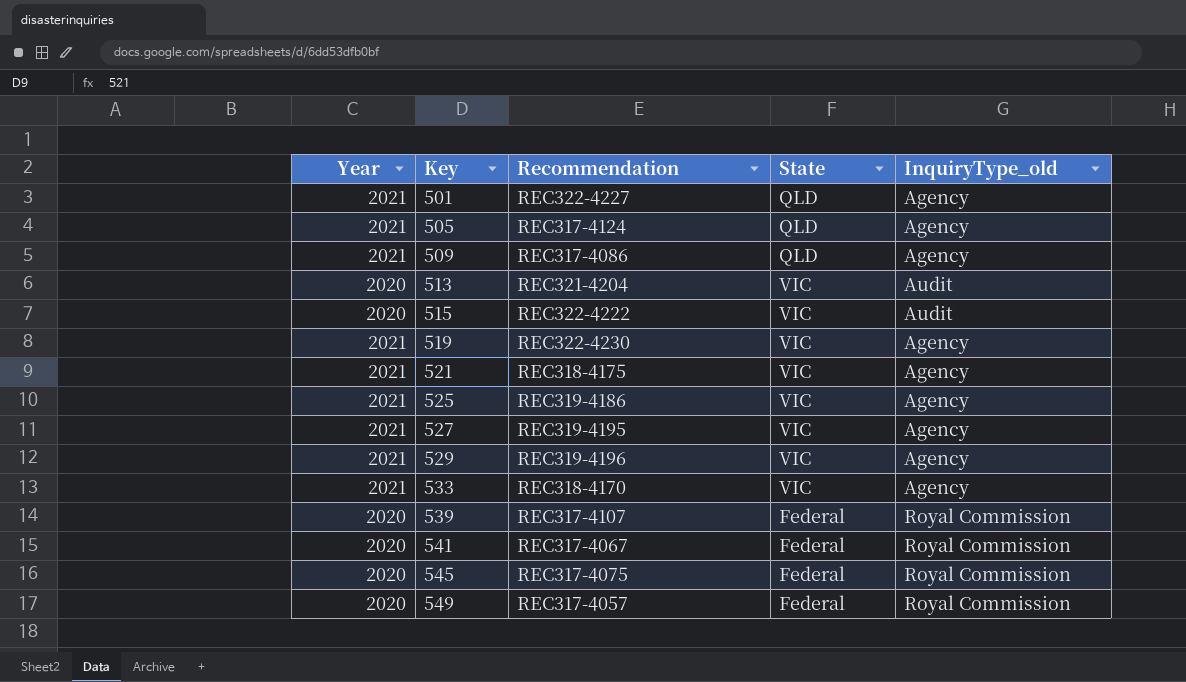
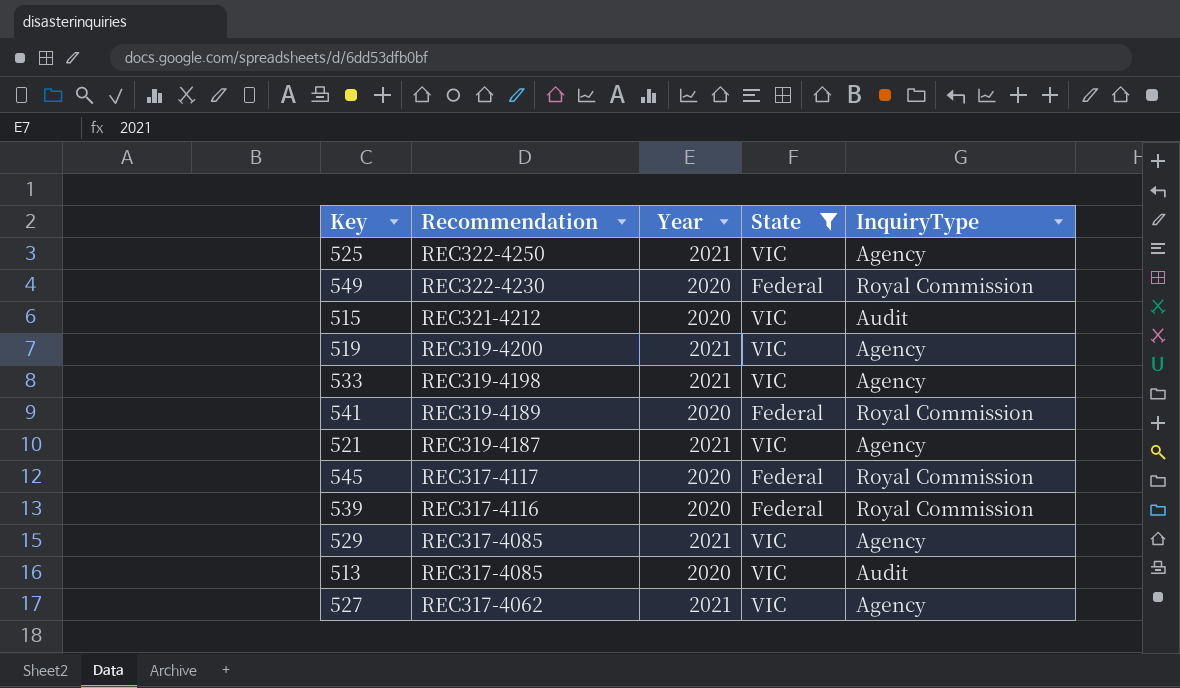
filter: none -> State != QLD
row order: Key ascending -> Recommendation descending
column Year | position: 1 -> 3
column name: InquiryType_old -> InquiryType
525 | Recommendation: REC319-4186 -> REC322-4250
549 | Recommendation: REC317-4057 -> REC322-4230
515 | Recommendation: REC322-4222 -> REC321-4212
519 | Recommendation: REC322-4230 -> REC319-4200
533 | Recommendation: REC318-4170 -> REC319-4198
541 | Recommendation: REC317-4067 -> REC319-4189
521 | Recommendation: REC318-4175 -> REC319-4187
545 | Recommendation: REC317-4075 -> REC317-4117
539 | Recommendation: REC317-4107 -> REC317-4116
529 | Recommendation: REC319-4196 -> REC317-4085
513 | Recommendation: REC321-4204 -> REC317-4085
527 | Recommendation: REC319-4195 -> REC317-4062

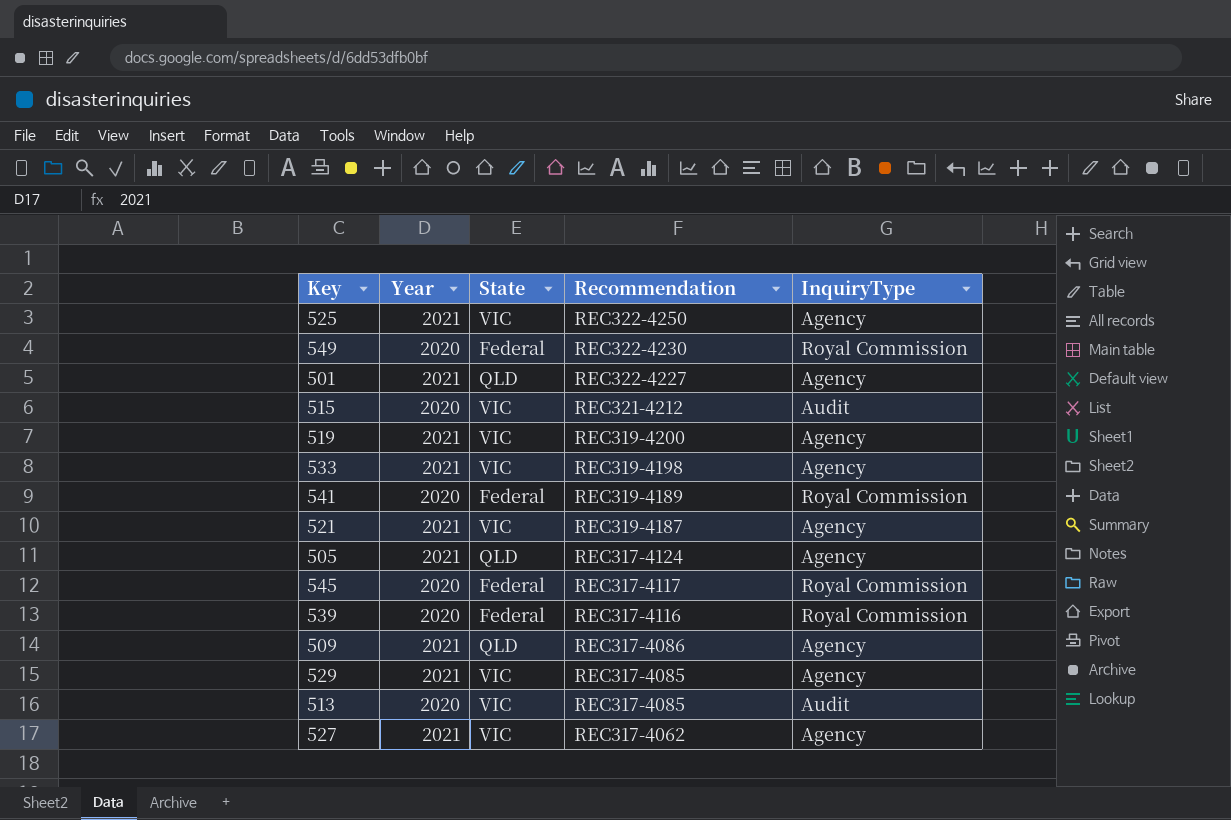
filter: State != QLD -> none
column Recommendation | position: 2 -> 4

